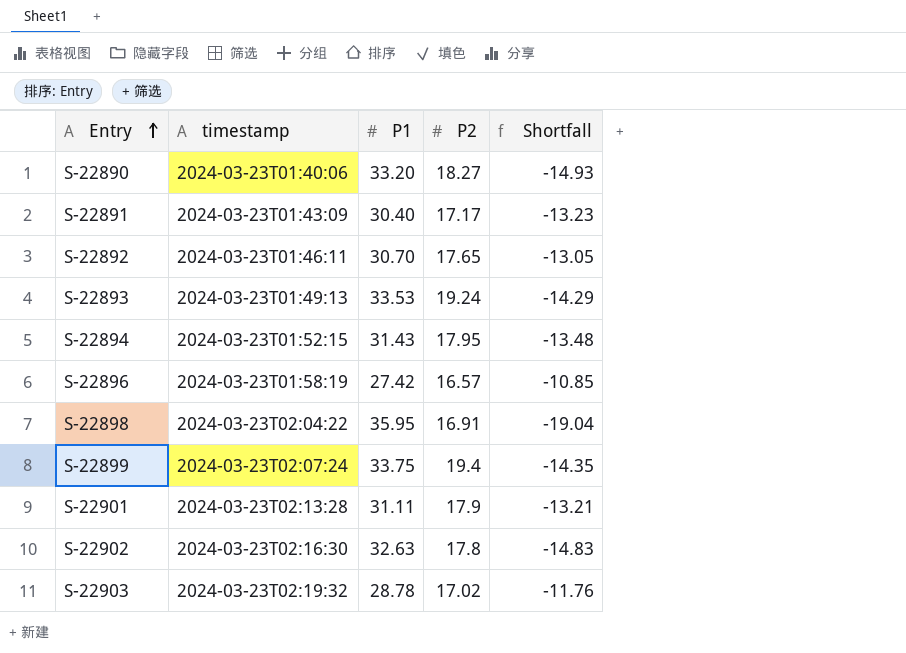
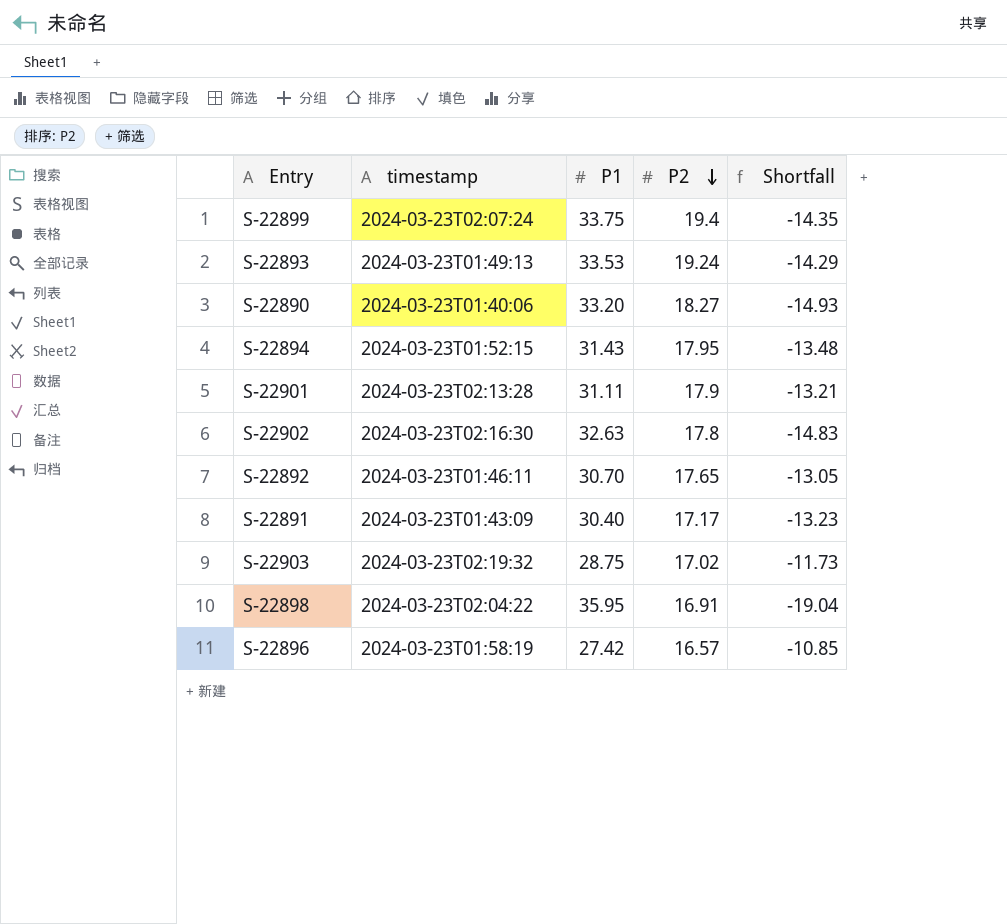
row order: Entry ascending -> P2 descending
S-22903 | P1: 28.78 -> 28.75
S-22903 | Shortfall: -11.76 -> -11.73

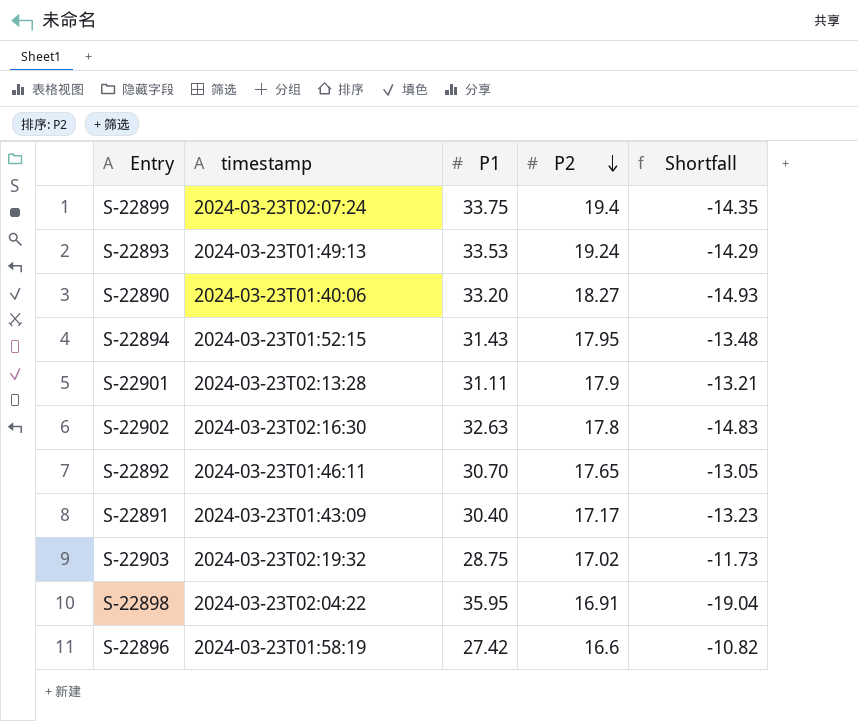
S-22896 | P2: 16.57 -> 16.6
S-22896 | Shortfall: -10.85 -> -10.82

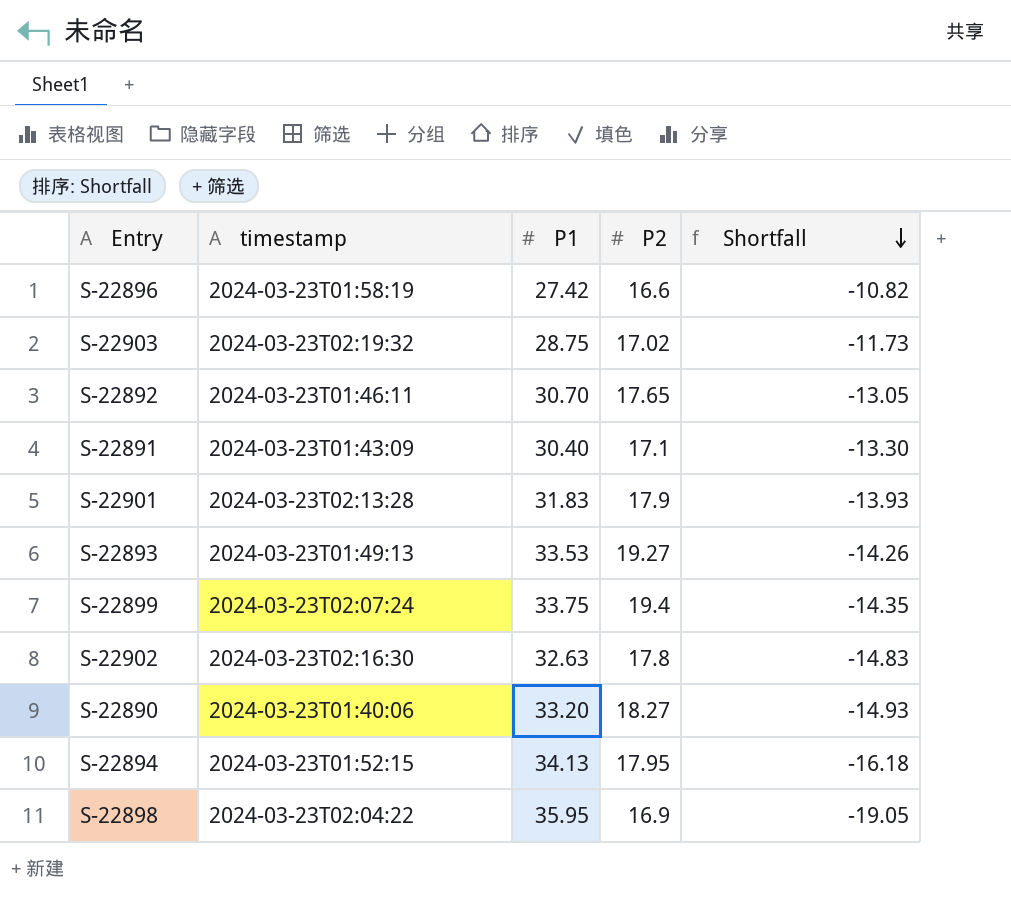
row order: P2 descending -> Shortfall descending
S-22891 | P2: 17.17 -> 17.1
S-22891 | Shortfall: -13.23 -> -13.30
S-22901 | P1: 31.11 -> 31.83
S-22901 | Shortfall: -13.21 -> -13.93
S-22893 | P2: 19.24 -> 19.27
S-22893 | Shortfall: -14.29 -> -14.26
S-22894 | P1: 31.43 -> 34.13
S-22894 | Shortfall: -13.48 -> -16.18
S-22898 | P2: 16.91 -> 16.9
S-22898 | Shortfall: -19.04 -> -19.05

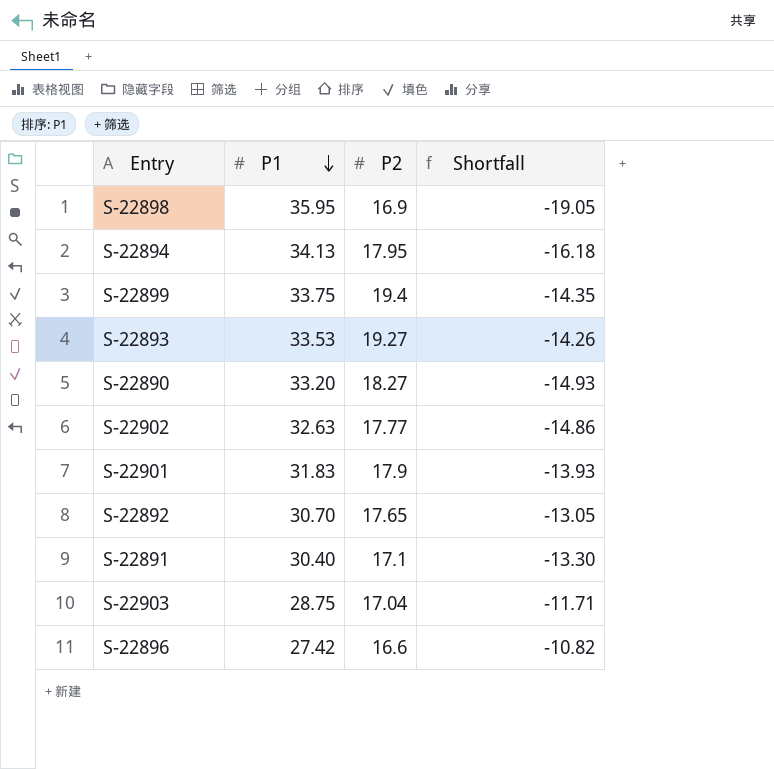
row order: Shortfall descending -> P1 descending
column timestamp | position: 2 -> none
S-22902 | P2: 17.8 -> 17.77
S-22902 | Shortfall: -14.83 -> -14.86
S-22903 | P2: 17.02 -> 17.04
S-22903 | Shortfall: -11.73 -> -11.71

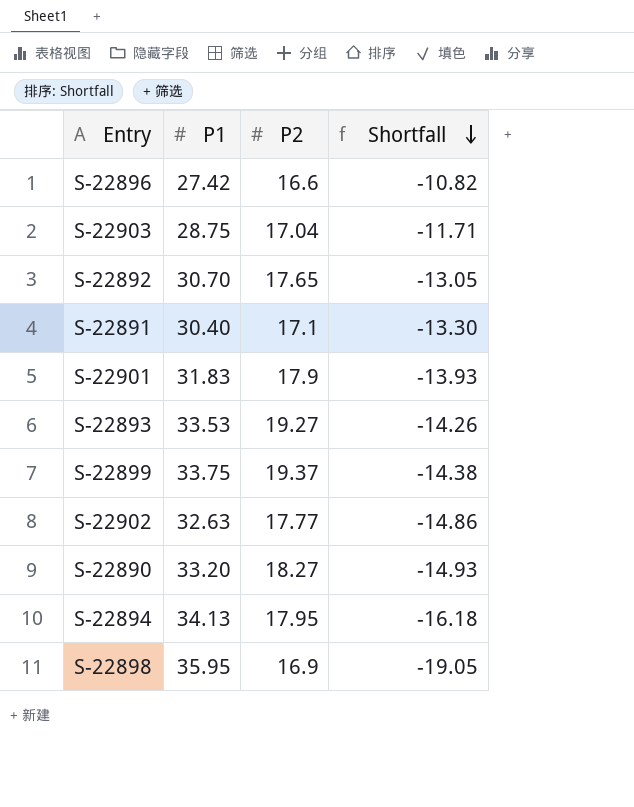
row order: P1 descending -> Shortfall descending
S-22899 | P2: 19.4 -> 19.37
S-22899 | Shortfall: -14.35 -> -14.38

